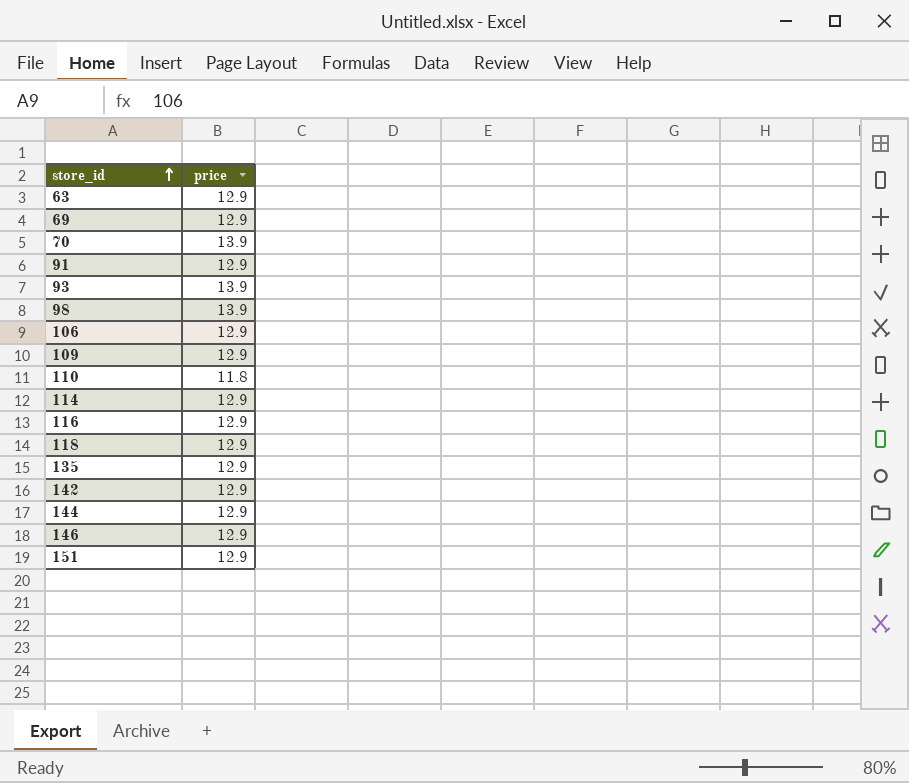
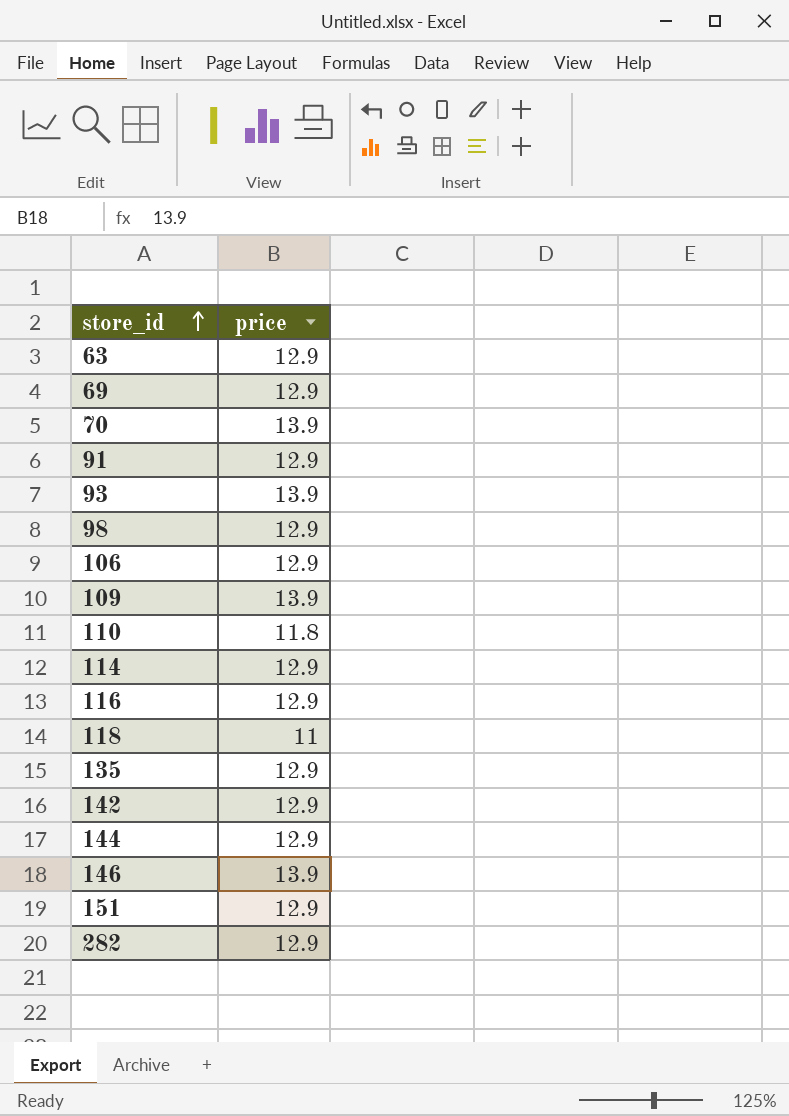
98 | price: 13.9 -> 12.9
109 | price: 12.9 -> 13.9
118 | price: 12.9 -> 11
146 | price: 12.9 -> 13.9
row 282: none -> 12.9

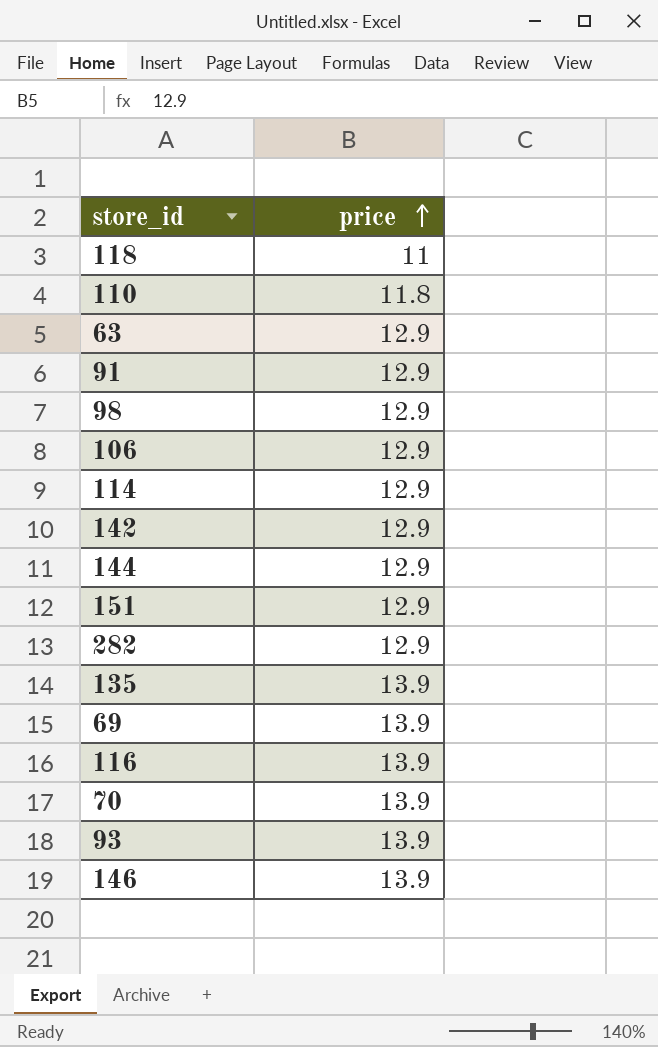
row order: store_id ascending -> price ascending
row 109: 13.9 -> none
135 | price: 12.9 -> 13.9
69 | price: 12.9 -> 13.9
116 | price: 12.9 -> 13.9

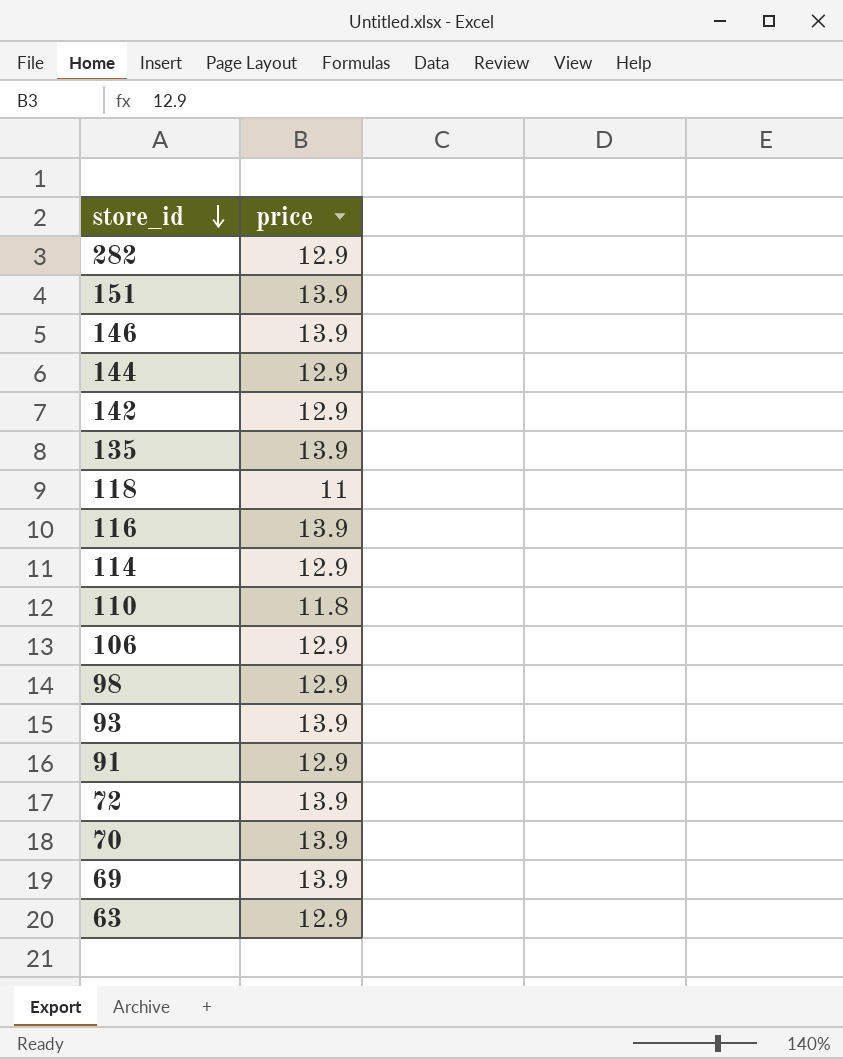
row order: price ascending -> store_id descending
151 | price: 12.9 -> 13.9
row 72: none -> 13.9

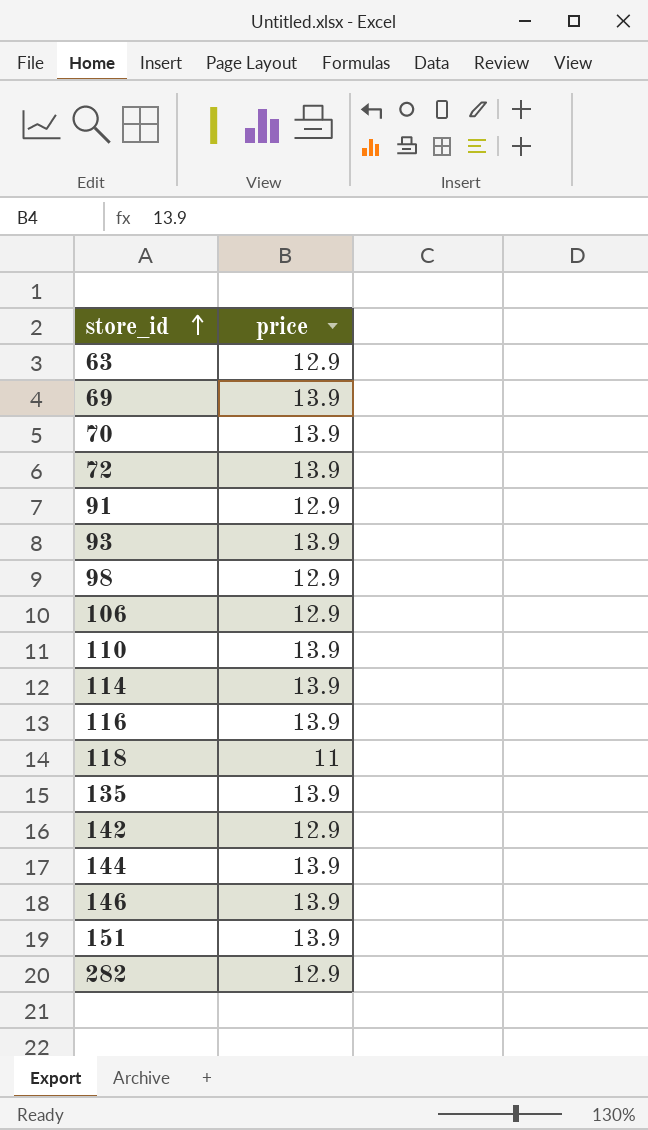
row order: store_id descending -> store_id ascending
110 | price: 11.8 -> 13.9
114 | price: 12.9 -> 13.9
144 | price: 12.9 -> 13.9

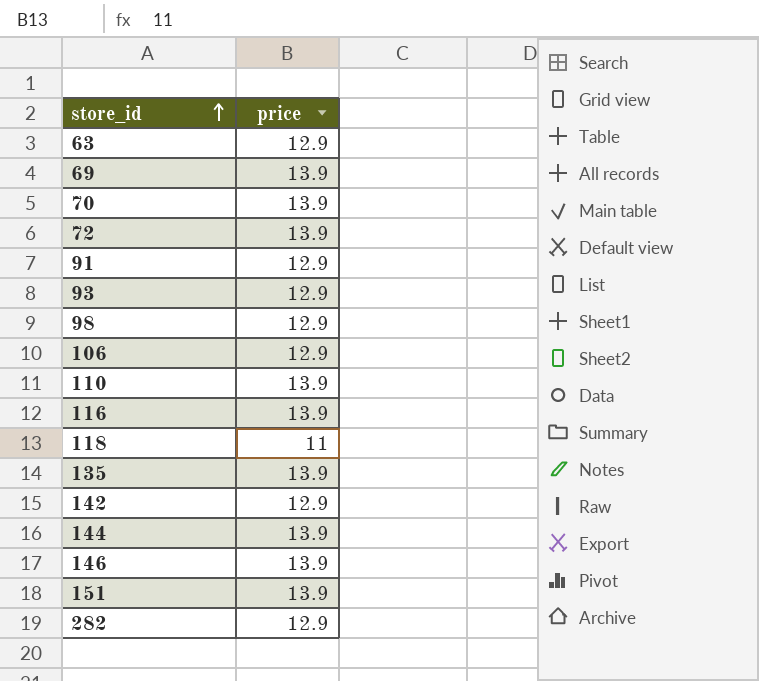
row 114: 13.9 -> none
93 | price: 13.9 -> 12.9

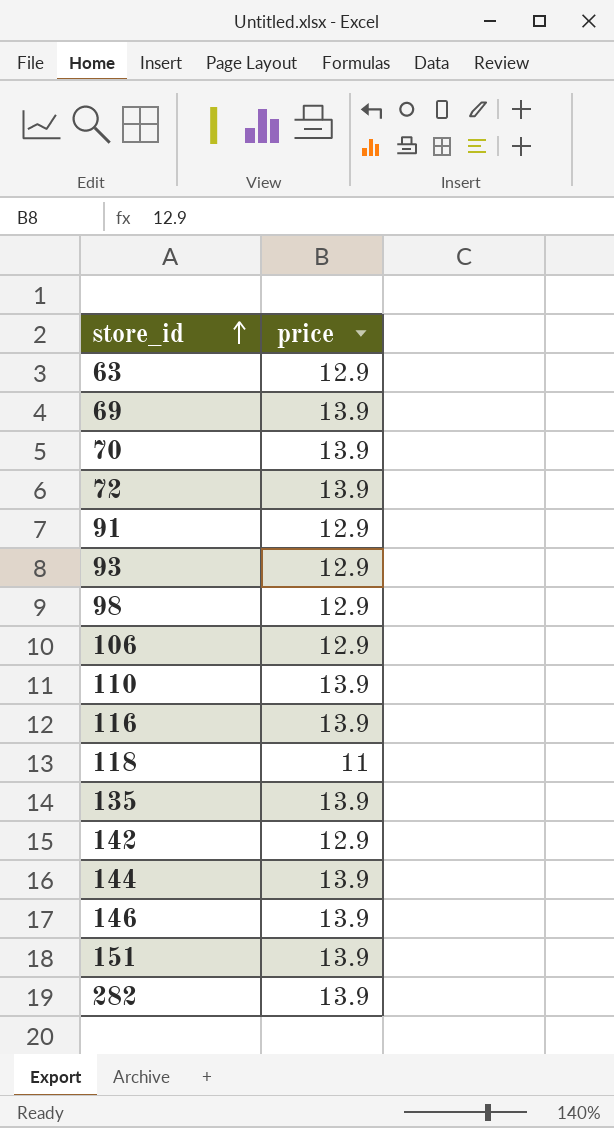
282 | price: 12.9 -> 13.9

